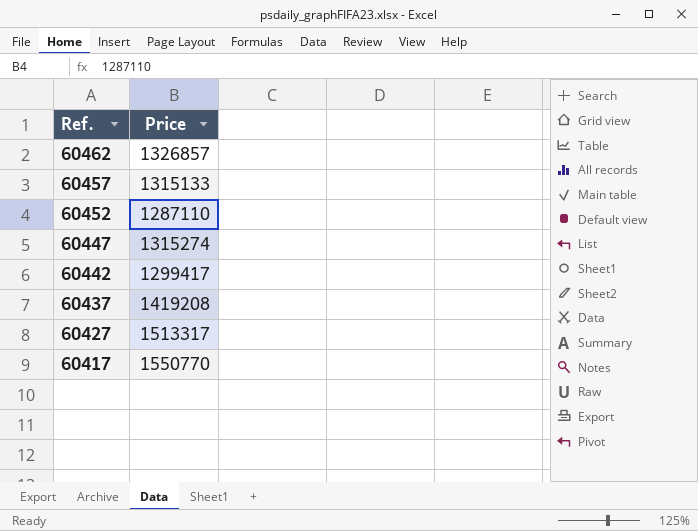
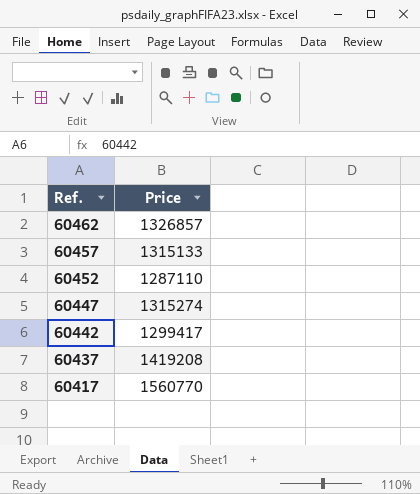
row 60427: 1513317 -> none
60417 | Price: 1550770 -> 1560770

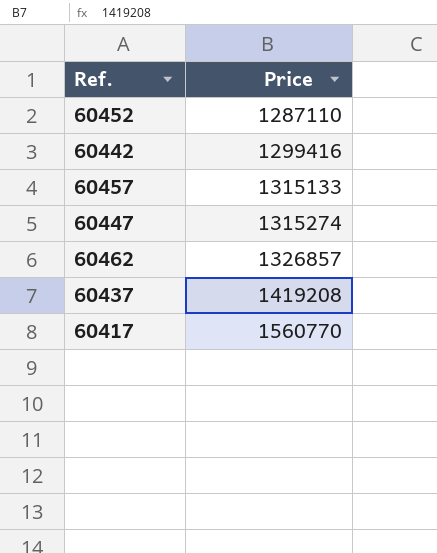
row order: Ref. descending -> Price ascending
60442 | Price: 1299417 -> 1299416

